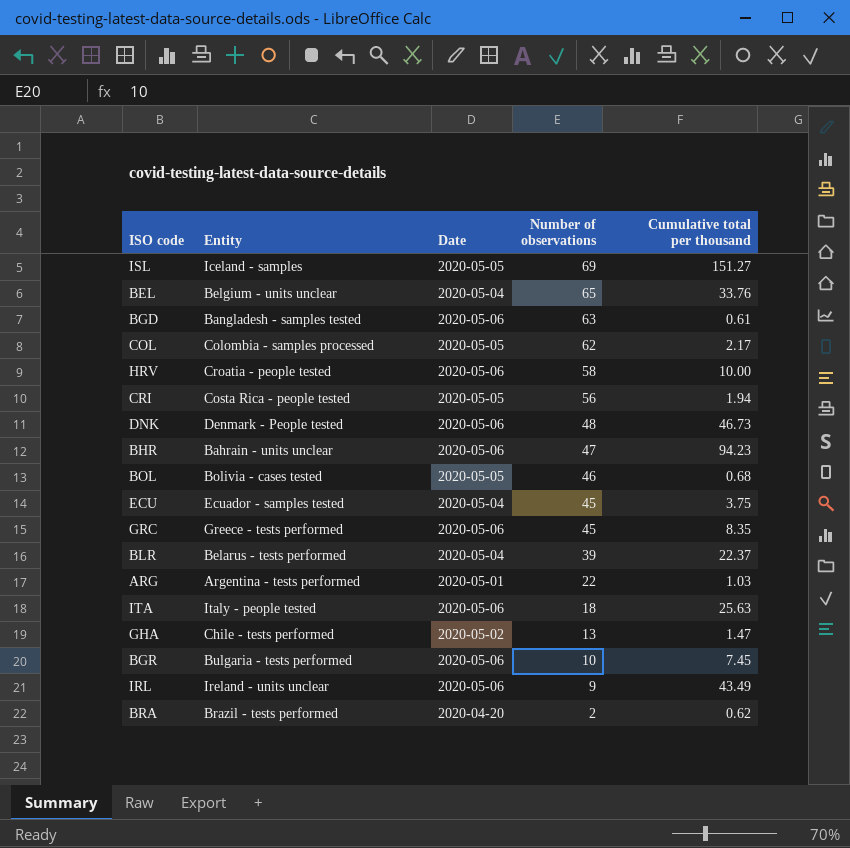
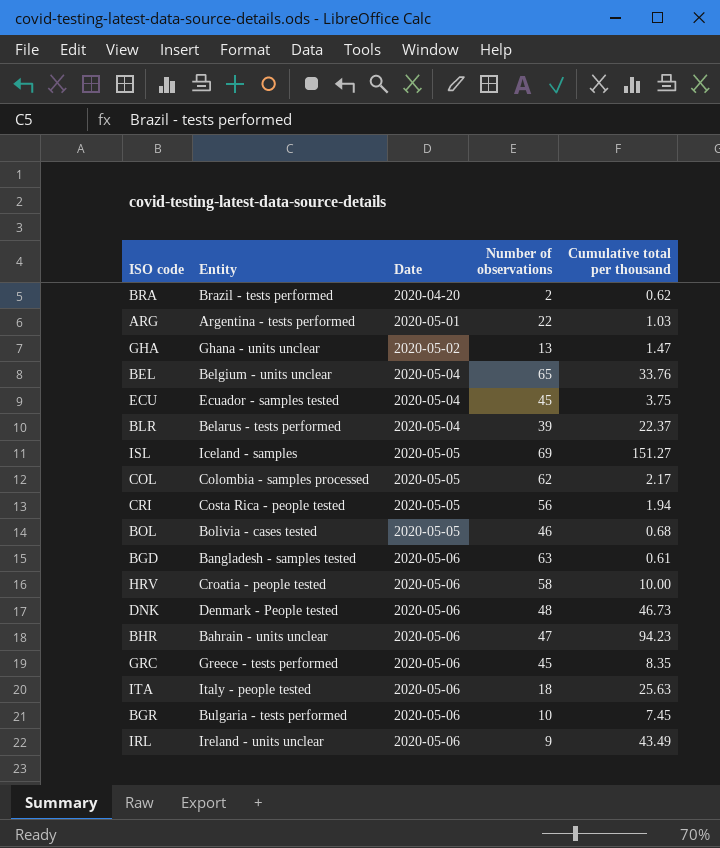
row order: Number of observations descending -> Date ascending
GHA | Entity: Chile - tests performed -> Ghana - units unclear

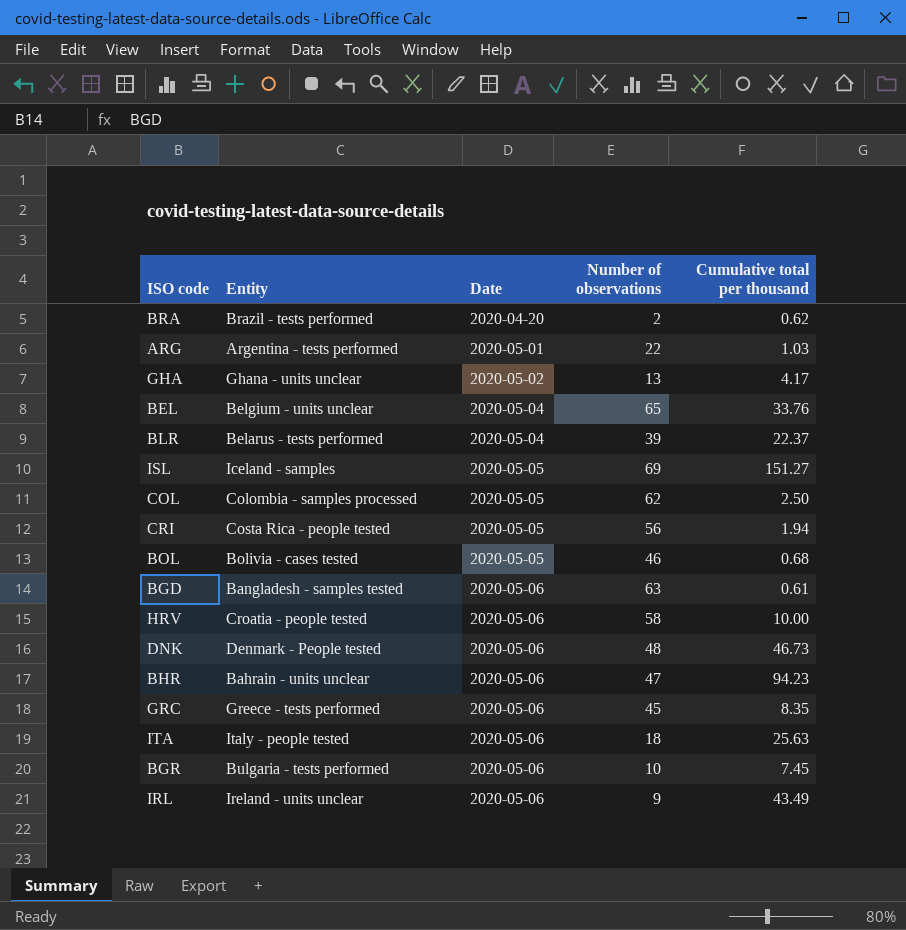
row ECU: Ecuador - samples tested | 2020-05-04 | 45 | 3.75 -> none
GHA | Cumulative total per thousand: 1.47 -> 4.17
COL | Cumulative total per thousand: 2.17 -> 2.50

